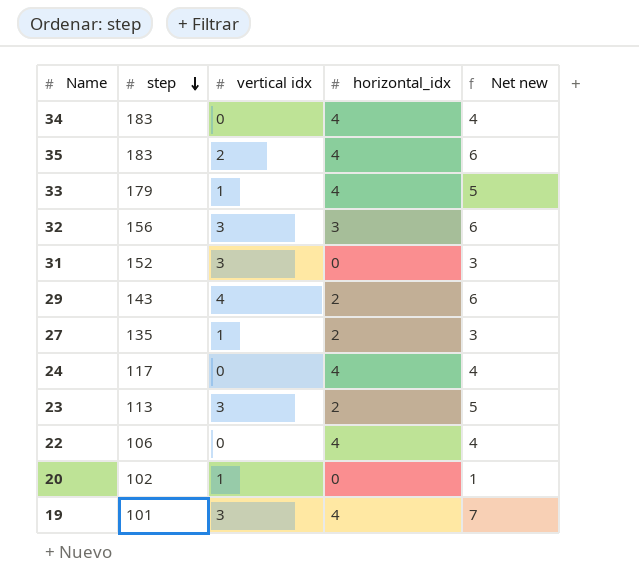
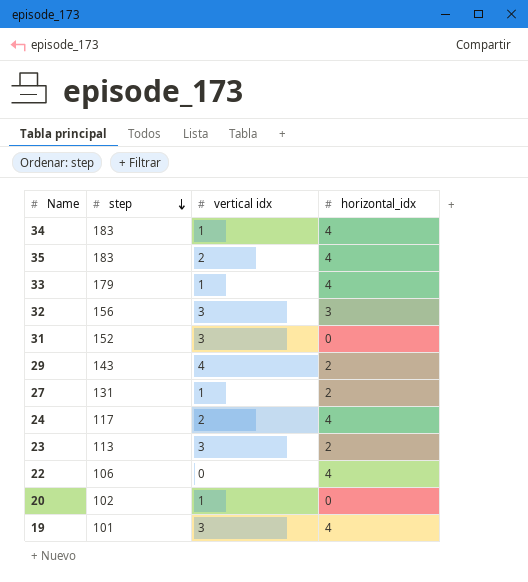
column Net new | formula: [vertical idx] + [horizontal_idx] -> none
34 | vertical idx: 0 -> 1
27 | step: 135 -> 131
24 | vertical idx: 0 -> 2

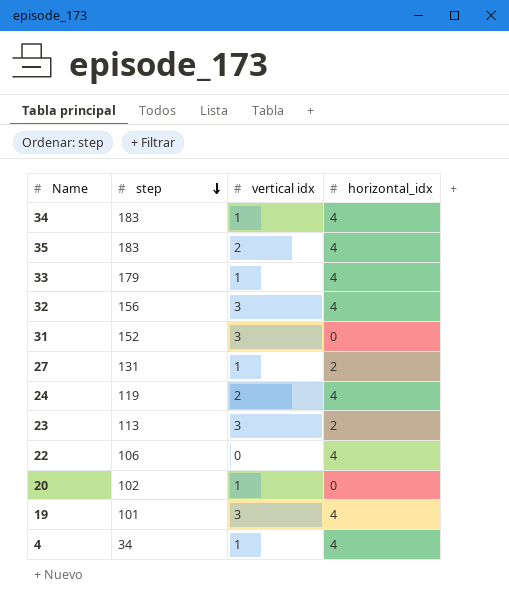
row 29: 143 | 4 | 2 -> none
32 | horizontal_idx: 3 -> 4
24 | step: 117 -> 119
row 4: none -> 34 | 1 | 4

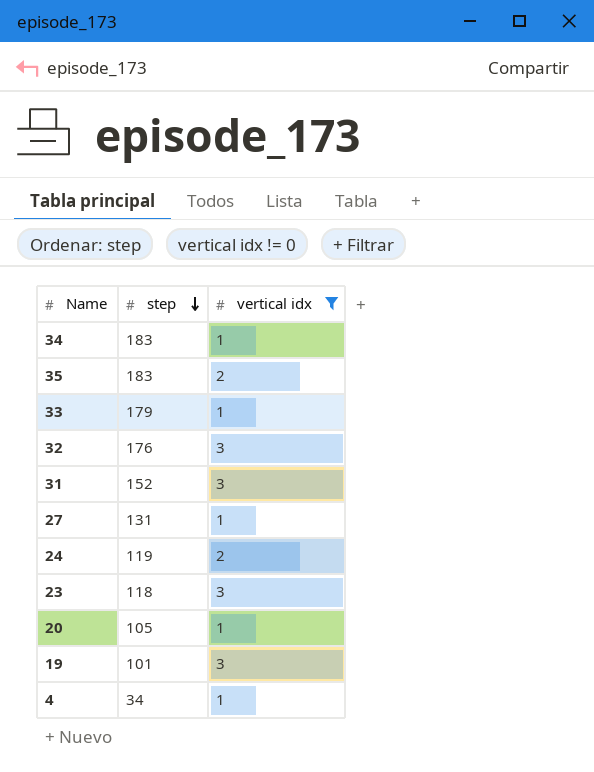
filter: none -> vertical idx != 0
column horizontal_idx | position: 4 -> none
32 | step: 156 -> 176
23 | step: 113 -> 118
20 | step: 102 -> 105

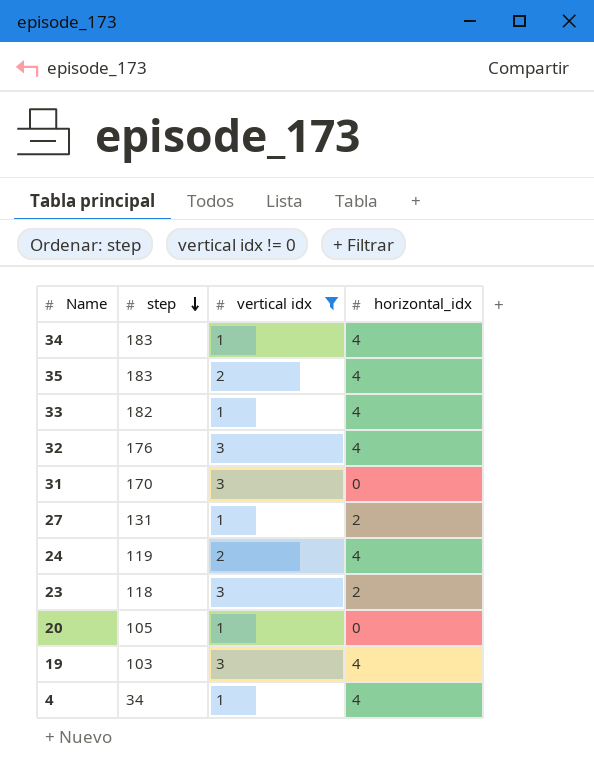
column horizontal_idx | position: none -> 4
33 | step: 179 -> 182
31 | step: 152 -> 170
19 | step: 101 -> 103

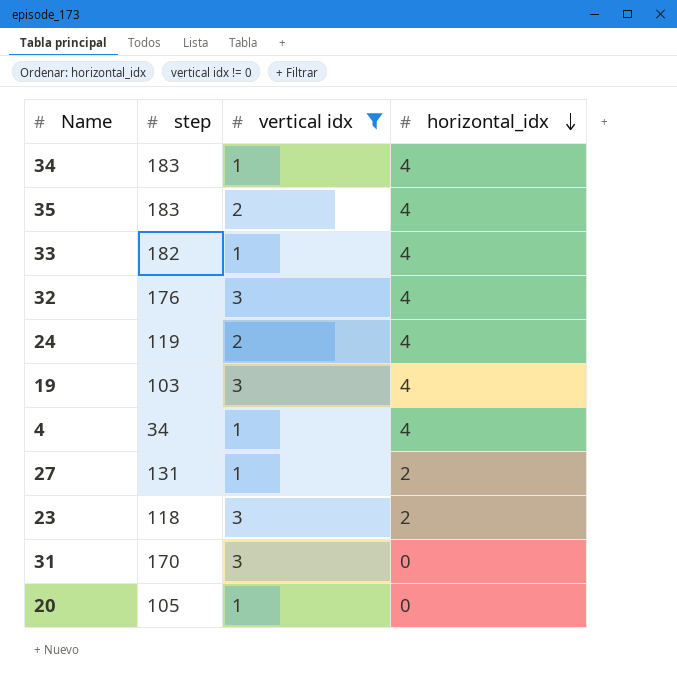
row order: step descending -> horizontal_idx descending

